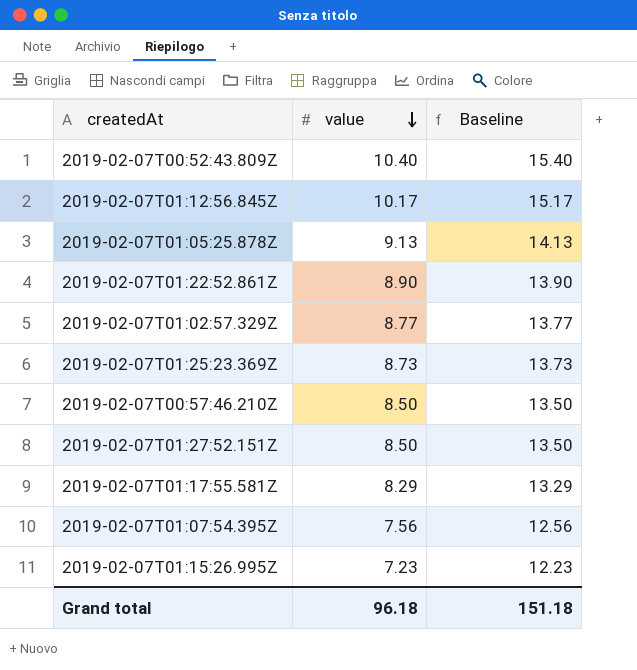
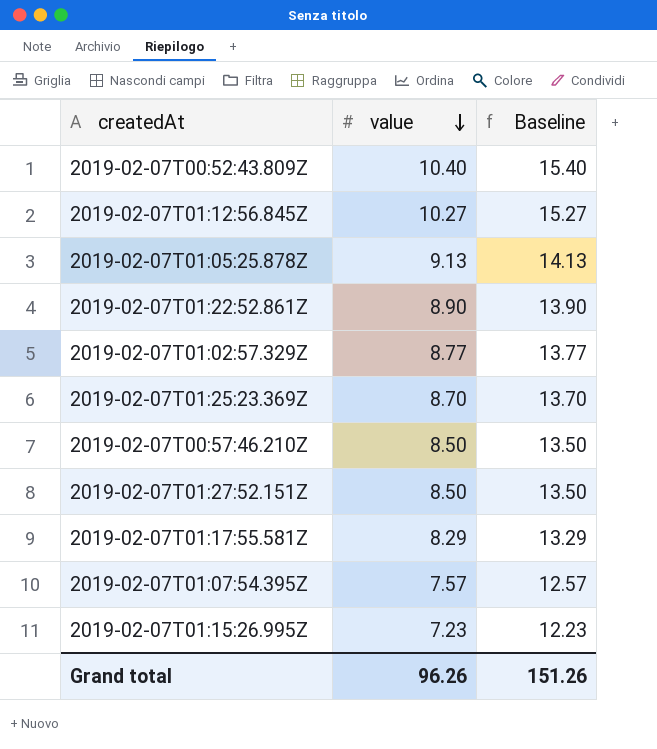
2019-02-07T01:12:56.845Z | value: 10.17 -> 10.27
2019-02-07T01:12:56.845Z | Baseline: 15.17 -> 15.27
2019-02-07T01:25:23.369Z | value: 8.73 -> 8.70
2019-02-07T01:25:23.369Z | Baseline: 13.73 -> 13.70
2019-02-07T01:07:54.395Z | value: 7.56 -> 7.57
2019-02-07T01:07:54.395Z | Baseline: 12.56 -> 12.57
Grand total | value: 96.18 -> 96.26
Grand total | Baseline: 151.18 -> 151.26

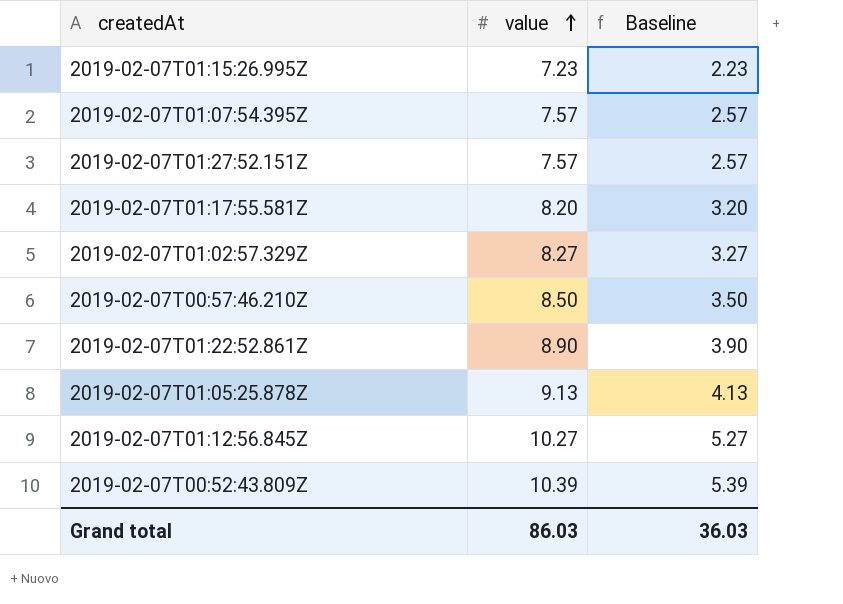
row order: value descending -> value ascending
column Baseline | formula: [value] + 5 -> [value] - 5
row 2019-02-07T01:25:23.369Z: 8.70 | 13.70 -> none
2019-02-07T01:27:52.151Z | value: 8.50 -> 7.57
2019-02-07T01:17:55.581Z | value: 8.29 -> 8.20
2019-02-07T01:02:57.329Z | value: 8.77 -> 8.27
2019-02-07T00:52:43.809Z | value: 10.40 -> 10.39
Grand total | value: 96.26 -> 86.03
Grand total | Baseline: 151.26 -> 36.03

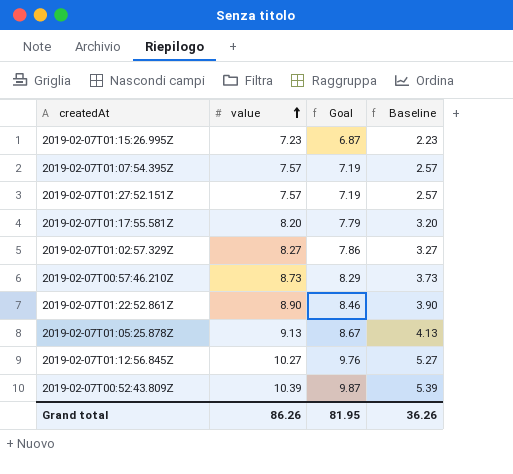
column Goal | formula: none -> [value] * 0.95
2019-02-07T00:57:46.210Z | value: 8.50 -> 8.73
2019-02-07T00:57:46.210Z | Baseline: 3.50 -> 3.73
Grand total | value: 86.03 -> 86.26
Grand total | Baseline: 36.03 -> 36.26

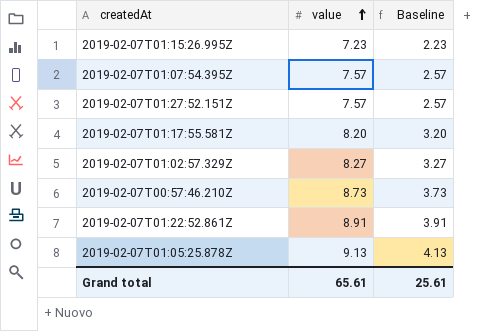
column Goal | formula: [value] * 0.95 -> none
row 2019-02-07T01:12:56.845Z: 10.27 | 9.76 | 5.27 -> none
row 2019-02-07T00:52:43.809Z: 10.39 | 9.87 | 5.39 -> none
2019-02-07T01:22:52.861Z | value: 8.90 -> 8.91
2019-02-07T01:22:52.861Z | Baseline: 3.90 -> 3.91
Grand total | value: 86.26 -> 65.61
Grand total | Baseline: 36.26 -> 25.61

